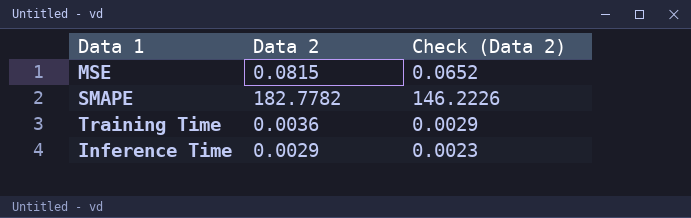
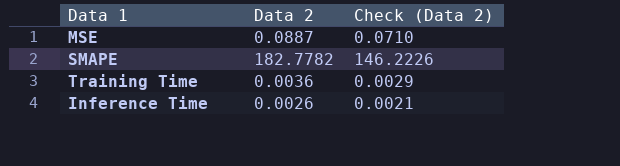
MSE | Data 2: 0.0815 -> 0.0887
MSE | Check (Data 2): 0.0652 -> 0.0710
Inference Time | Data 2: 0.0029 -> 0.0026
Inference Time | Check (Data 2): 0.0023 -> 0.0021

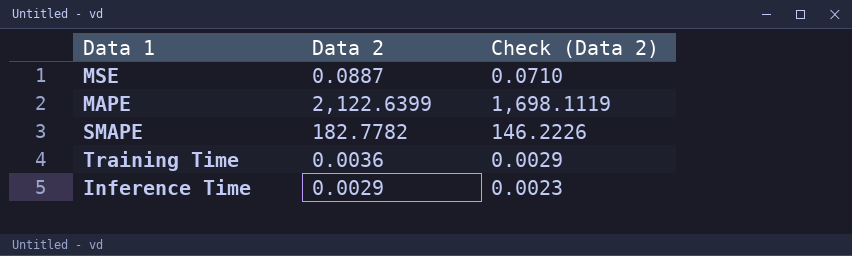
row MAPE: none -> 2,122.6399 | 1,698.1119
Inference Time | Data 2: 0.0026 -> 0.0029
Inference Time | Check (Data 2): 0.0021 -> 0.0023

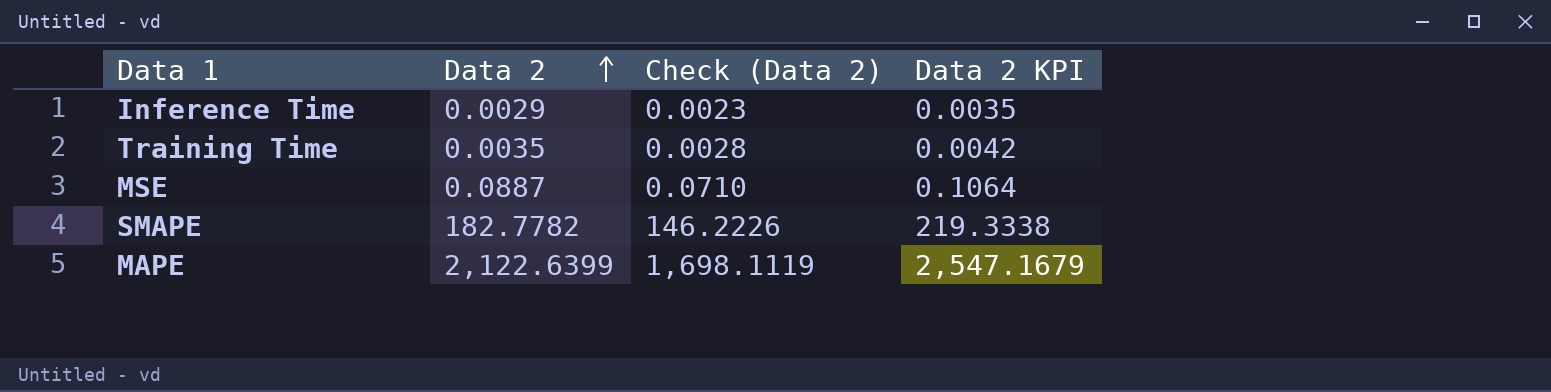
row order: none -> Data 2 ascending
column Data 2 KPI | formula: none -> [Data 2] * 1.2
Training Time | Data 2: 0.0036 -> 0.0035
Training Time | Check (Data 2): 0.0029 -> 0.0028

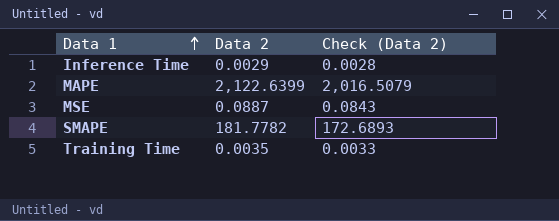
row order: Data 2 ascending -> Data 1 ascending
column Data 2 KPI | formula: [Data 2] * 1.2 -> none
column Check (Data 2) | formula: [Data 2] * 0.8 -> [Data 2] * 0.95
SMAPE | Data 2: 182.7782 -> 181.7782

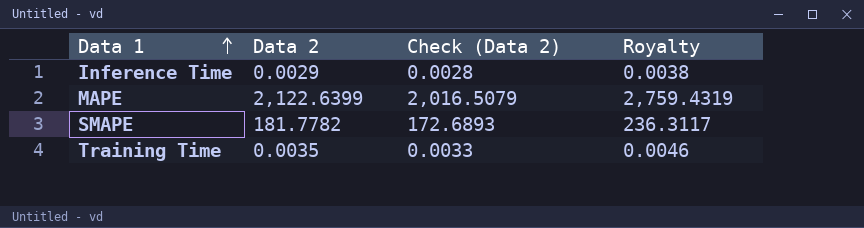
column Royalty | formula: none -> [Data 2] * 1.3
row MSE: 0.0887 | 0.0843 -> none

